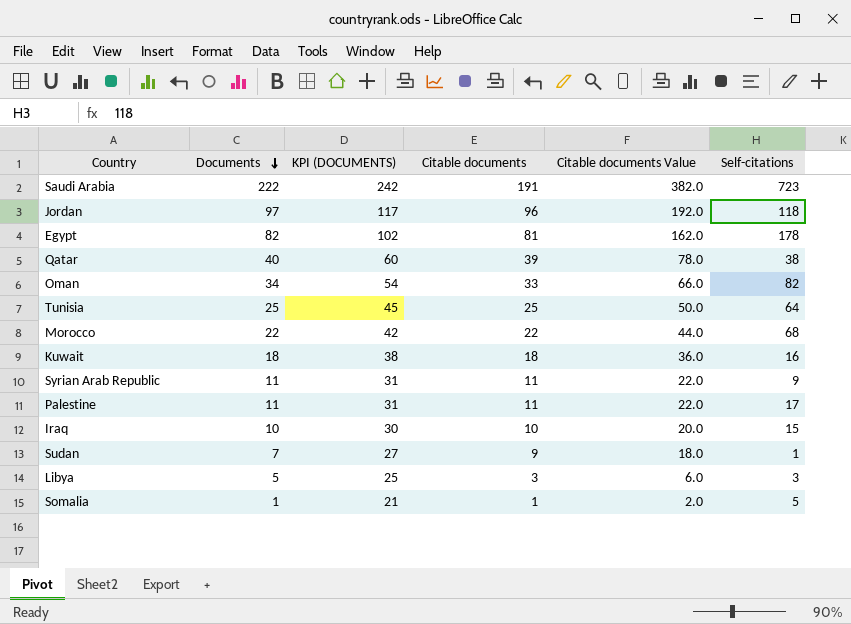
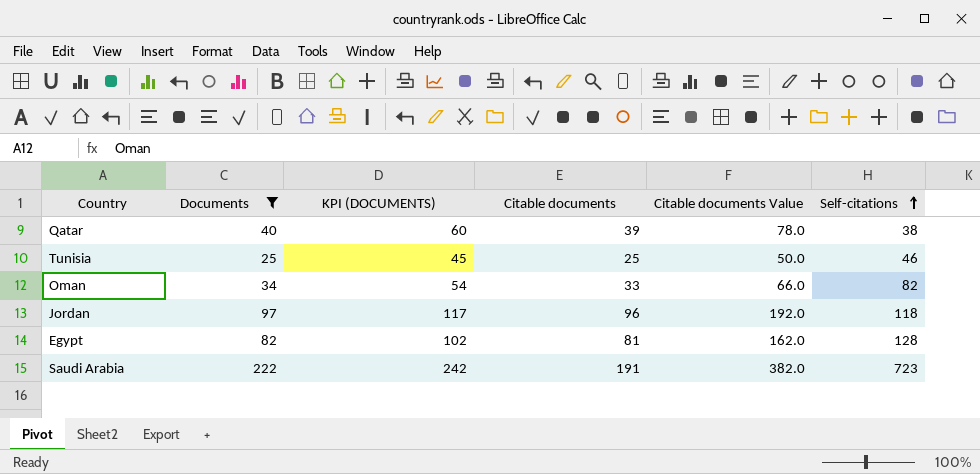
filter: none -> Documents >= 25
row order: Documents descending -> Self-citations ascending
Tunisia | Self-citations: 64 -> 46
Egypt | Self-citations: 178 -> 128

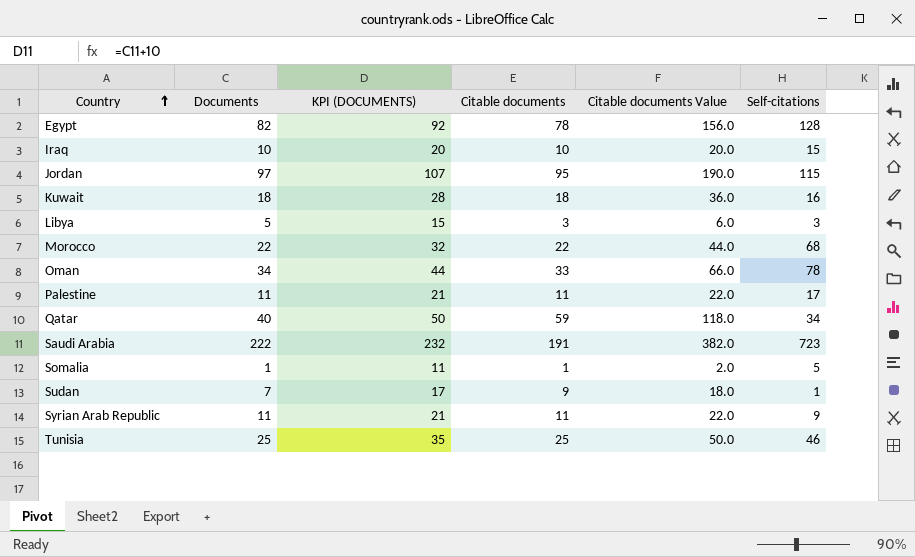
filter: Documents >= 25 -> none
row order: Self-citations ascending -> Country ascending
column KPI (DOCUMENTS) | formula: [Documents] + 20 -> [Documents] + 10
Egypt | Citable documents: 81 -> 78
Egypt | Citable documents Value: 162.0 -> 156.0
Jordan | Citable documents: 96 -> 95
Jordan | Citable documents Value: 192.0 -> 190.0
Jordan | Self-citations: 118 -> 115
Oman | Self-citations: 82 -> 78
Qatar | Citable documents: 39 -> 59
Qatar | Citable documents Value: 78.0 -> 118.0
Qatar | Self-citations: 38 -> 34

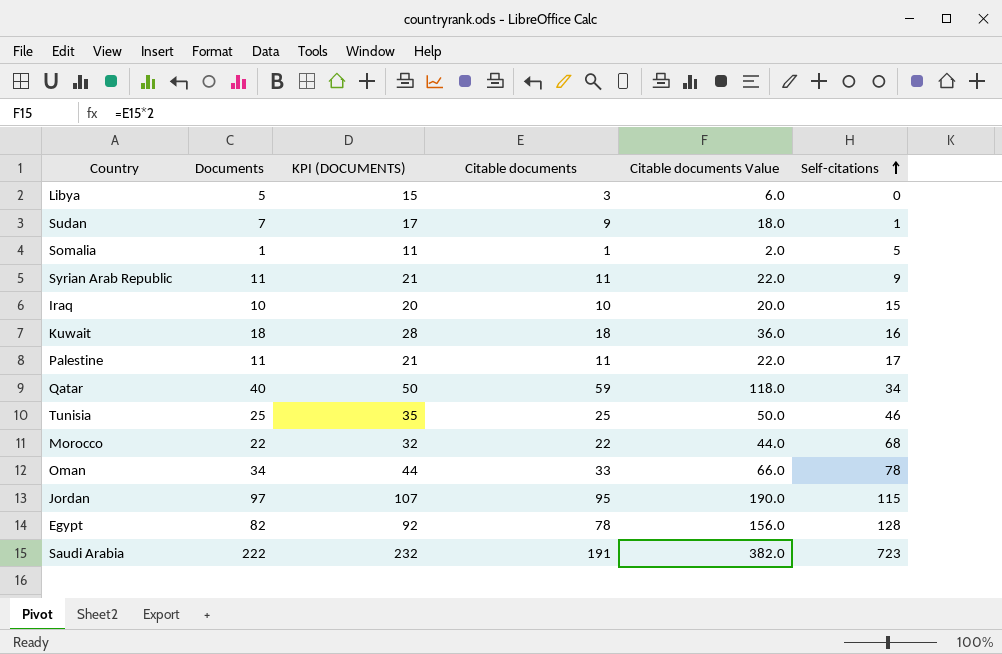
row order: Country ascending -> Self-citations ascending
Libya | Self-citations: 3 -> 0

